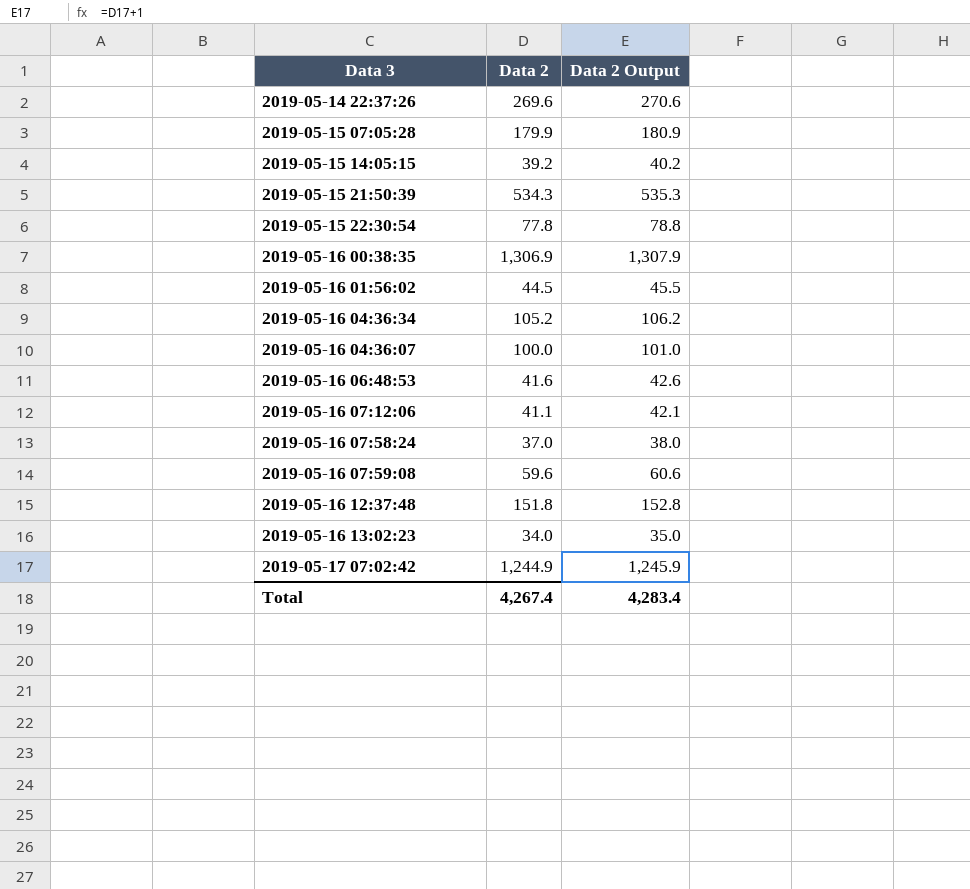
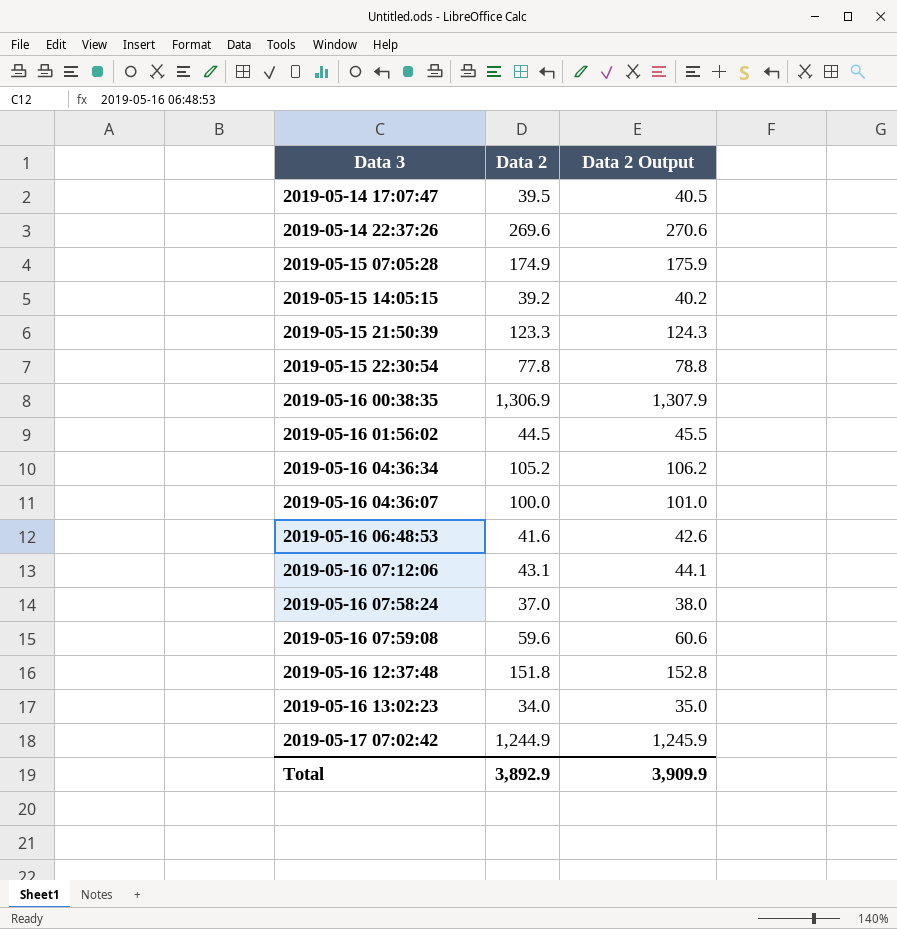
row 2019-05-14 17:07:47: none -> 39.5 | 40.5
2019-05-15 07:05:28 | Data 2: 179.9 -> 174.9
2019-05-15 07:05:28 | Data 2 Output: 180.9 -> 175.9
2019-05-15 21:50:39 | Data 2: 534.3 -> 123.3
2019-05-15 21:50:39 | Data 2 Output: 535.3 -> 124.3
2019-05-16 07:12:06 | Data 2: 41.1 -> 43.1
2019-05-16 07:12:06 | Data 2 Output: 42.1 -> 44.1
Total | Data 2: 4,267.4 -> 3,892.9
Total | Data 2 Output: 4,283.4 -> 3,909.9

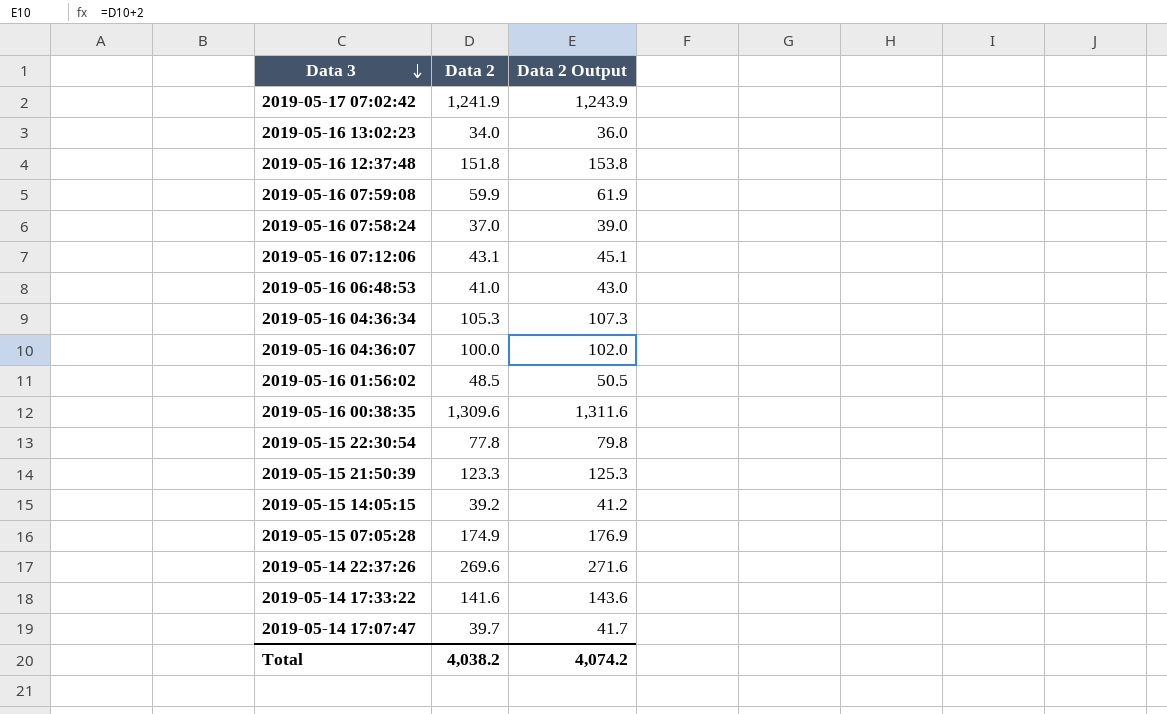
row order: none -> Data 3 descending
column Data 2 Output | formula: [Data 2] + 1 -> [Data 2] + 2
2019-05-17 07:02:42 | Data 2: 1,244.9 -> 1,241.9
2019-05-16 07:59:08 | Data 2: 59.6 -> 59.9
2019-05-16 06:48:53 | Data 2: 41.6 -> 41.0
2019-05-16 04:36:34 | Data 2: 105.2 -> 105.3
2019-05-16 01:56:02 | Data 2: 44.5 -> 48.5
2019-05-16 00:38:35 | Data 2: 1,306.9 -> 1,309.6
row 2019-05-14 17:33:22: none -> 141.6 | 143.6
2019-05-14 17:07:47 | Data 2: 39.5 -> 39.7
Total | Data 2: 3,892.9 -> 4,038.2
Total | Data 2 Output: 3,909.9 -> 4,074.2

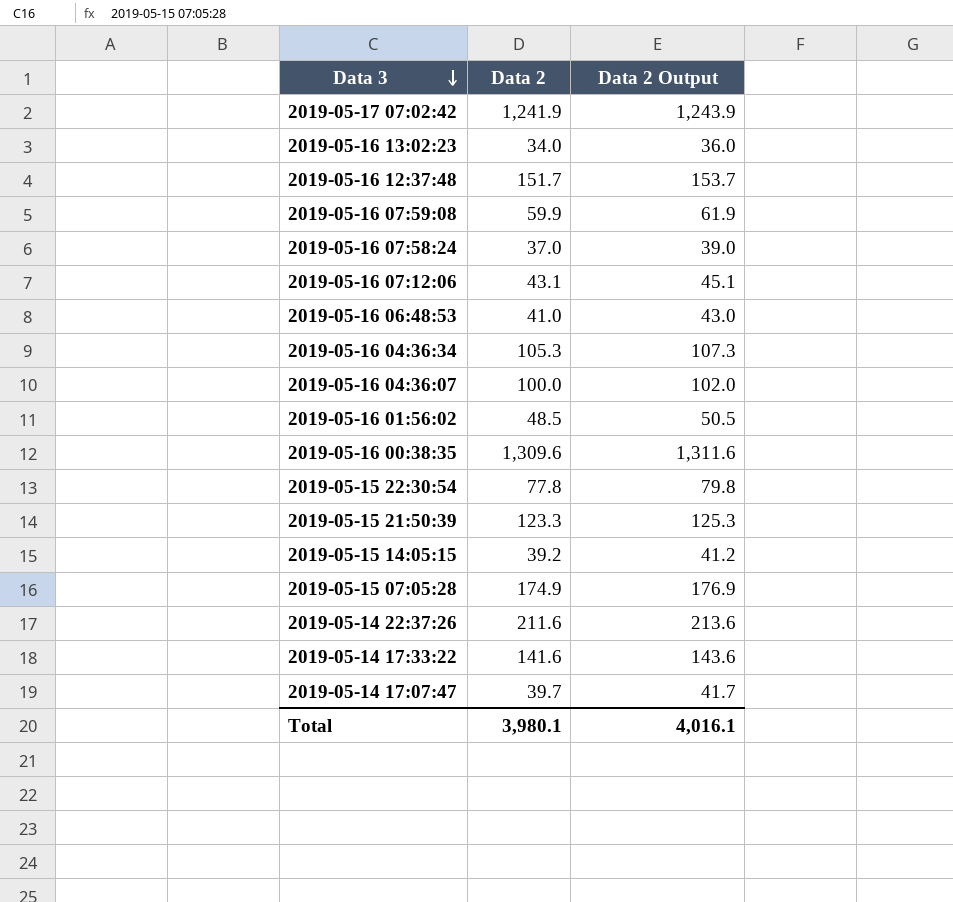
2019-05-16 12:37:48 | Data 2: 151.8 -> 151.7
2019-05-16 12:37:48 | Data 2 Output: 153.8 -> 153.7
2019-05-14 22:37:26 | Data 2: 269.6 -> 211.6
2019-05-14 22:37:26 | Data 2 Output: 271.6 -> 213.6
Total | Data 2: 4,038.2 -> 3,980.1
Total | Data 2 Output: 4,074.2 -> 4,016.1

